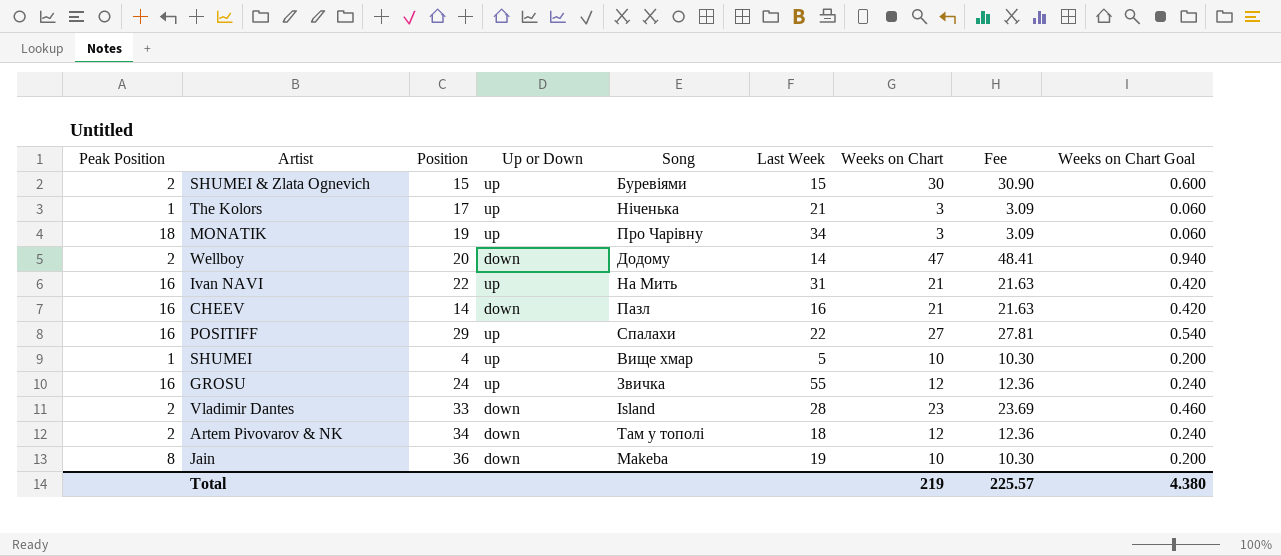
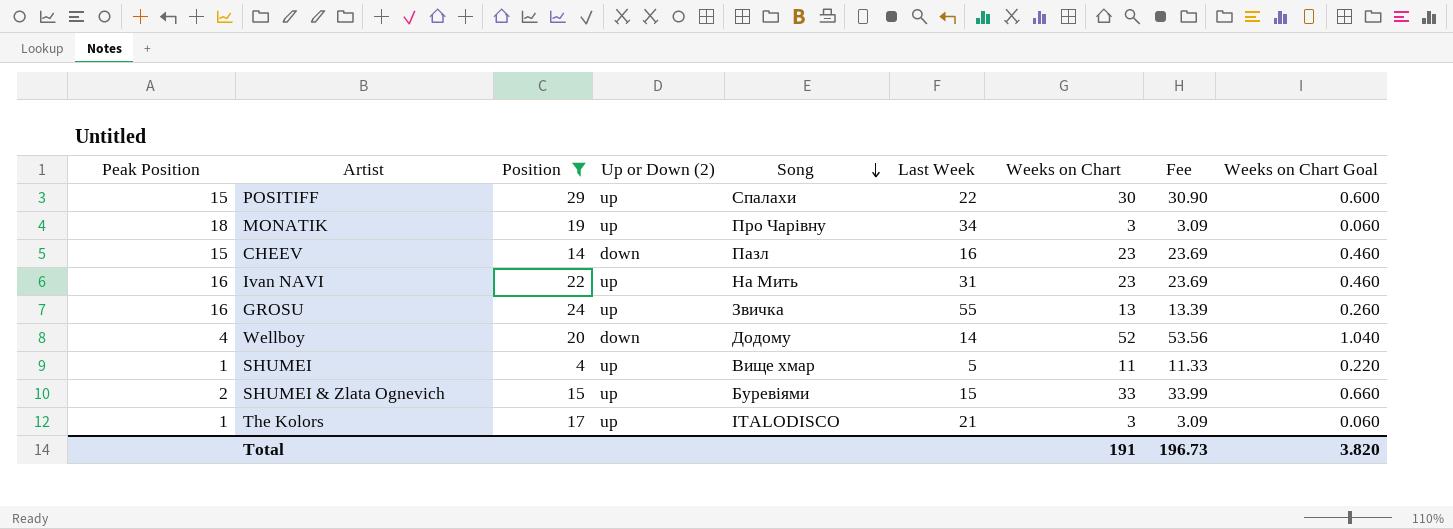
filter: none -> Position <= 29
row order: none -> Song descending
column name: Up or Down -> Up or Down (2)
POSITIFF | Peak Position: 16 -> 15
POSITIFF | Weeks on Chart: 27 -> 30
POSITIFF | Fee: 27.81 -> 30.90
POSITIFF | Weeks on Chart Goal: 0.540 -> 0.600
CHEEV | Peak Position: 16 -> 15
CHEEV | Weeks on Chart: 21 -> 23
CHEEV | Fee: 21.63 -> 23.69
CHEEV | Weeks on Chart Goal: 0.420 -> 0.460
Ivan NAVI | Weeks on Chart: 21 -> 23
Ivan NAVI | Fee: 21.63 -> 23.69
Ivan NAVI | Weeks on Chart Goal: 0.420 -> 0.460
GROSU | Weeks on Chart: 12 -> 13
GROSU | Fee: 12.36 -> 13.39
GROSU | Weeks on Chart Goal: 0.240 -> 0.260
Wellboy | Peak Position: 2 -> 4
Wellboy | Weeks on Chart: 47 -> 52
Wellboy | Fee: 48.41 -> 53.56
Wellboy | Weeks on Chart Goal: 0.940 -> 1.040
SHUMEI | Weeks on Chart: 10 -> 11
SHUMEI | Fee: 10.30 -> 11.33
SHUMEI | Weeks on Chart Goal: 0.200 -> 0.220
SHUMEI & Zlata Ognevich | Weeks on Chart: 30 -> 33
SHUMEI & Zlata Ognevich | Fee: 30.90 -> 33.99
SHUMEI & Zlata Ognevich | Weeks on Chart Goal: 0.600 -> 0.660
The Kolors | Song: Ніченька -> ITALODISCO
Total | Weeks on Chart: 219 -> 191
Total | Fee: 225.57 -> 196.73
Total | Weeks on Chart Goal: 4.380 -> 3.820

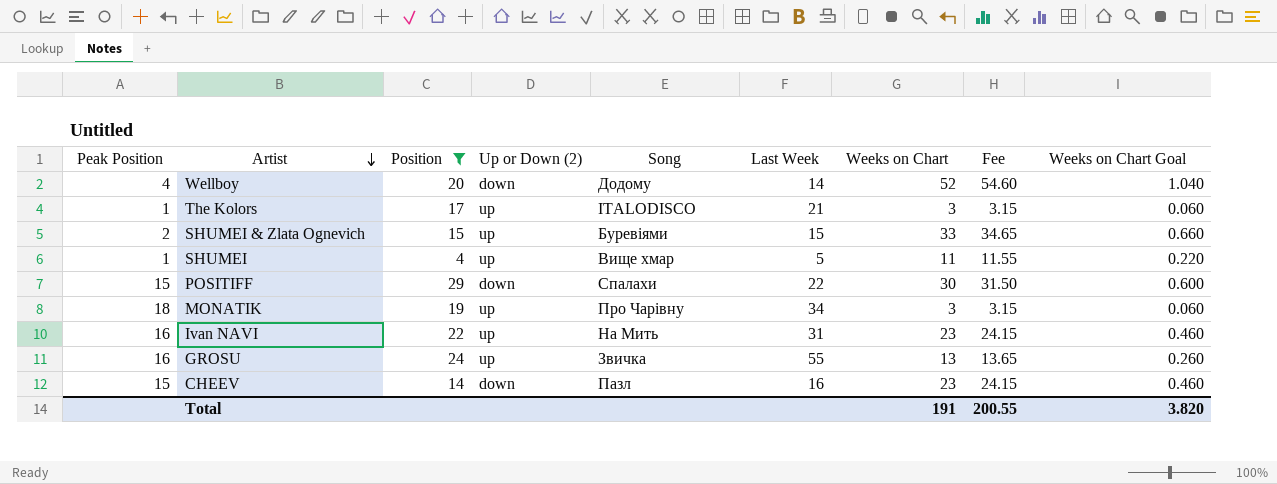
row order: Song descending -> Artist descending
column Fee | formula: [Weeks on Chart] * 1.03 -> [Weeks on Chart] * 1.05
POSITIFF | Up or Down (2): up -> down
Total | Fee: 196.73 -> 200.55

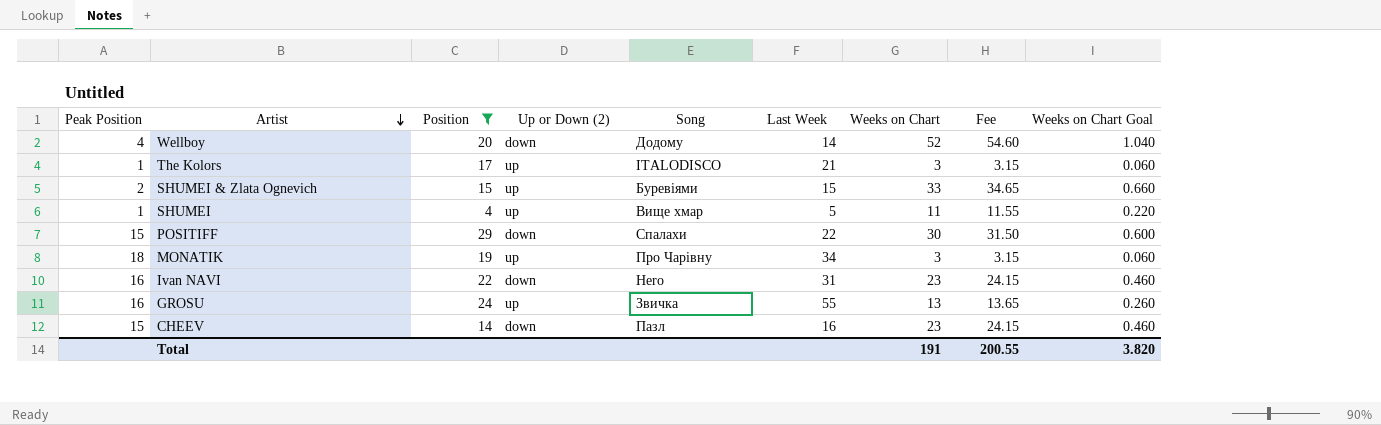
Ivan NAVI | Up or Down (2): up -> down
Ivan NAVI | Song: На Мить -> Hero

